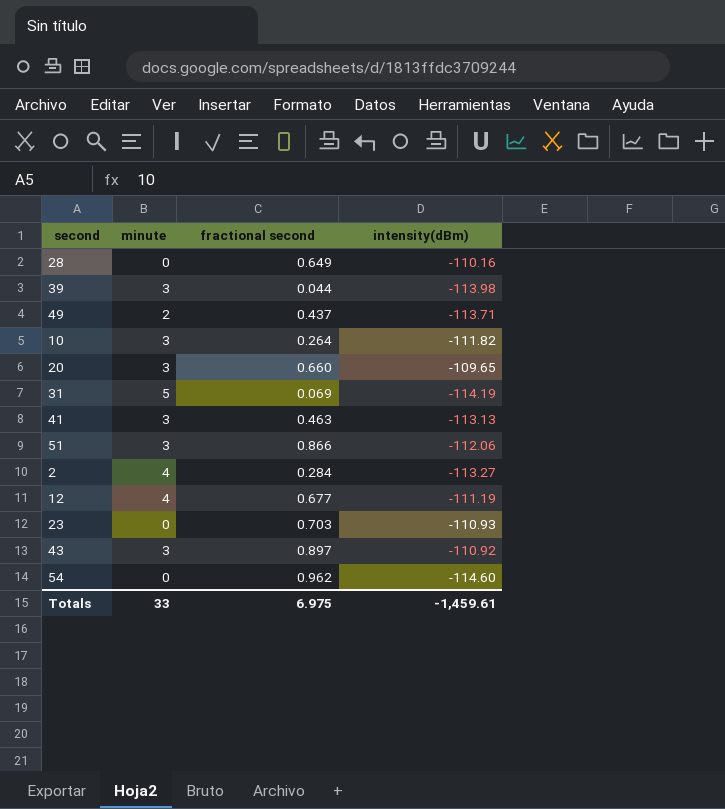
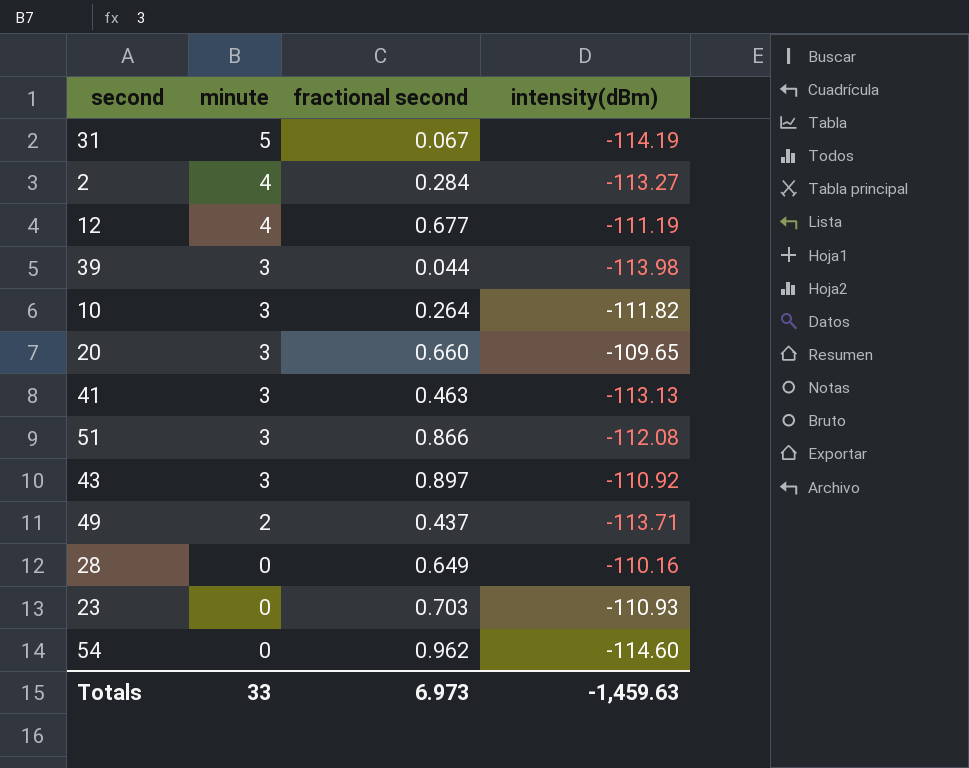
row order: none -> minute descending
31 | fractional second: 0.069 -> 0.067
51 | intensity(dBm): -112.06 -> -112.08
Totals | fractional second: 6.975 -> 6.973
Totals | intensity(dBm): -1,459.61 -> -1,459.63

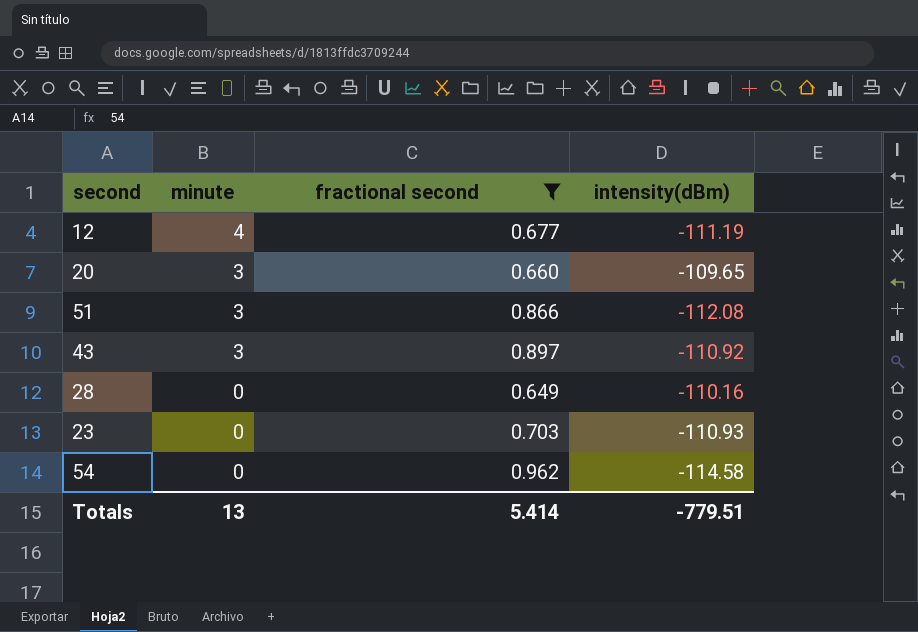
filter: none -> fractional second >= 0.649
54 | intensity(dBm): -114.60 -> -114.58
Totals | minute: 33 -> 13
Totals | fractional second: 6.973 -> 5.414
Totals | intensity(dBm): -1,459.63 -> -779.51

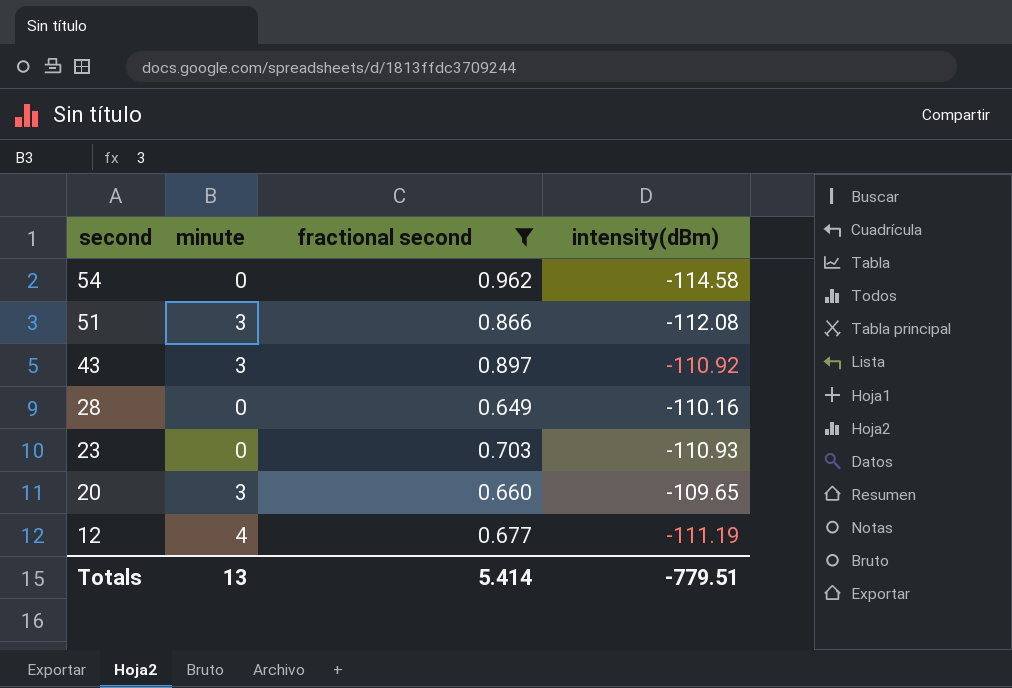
row order: minute descending -> second descending

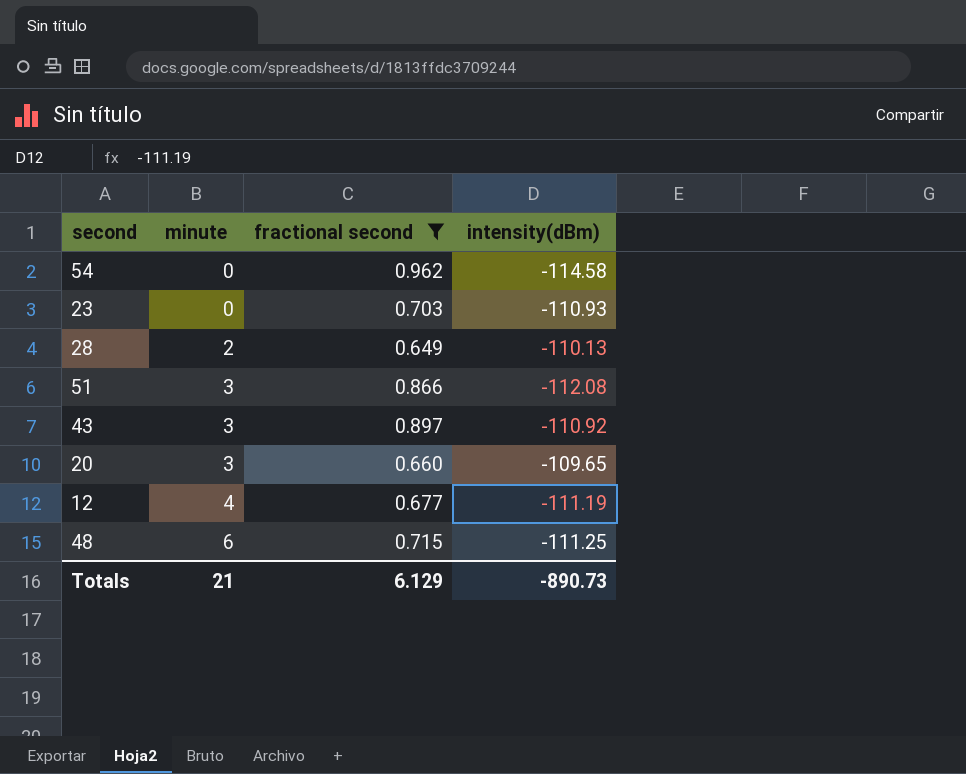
row order: second descending -> minute ascending
28 | minute: 0 -> 2
28 | intensity(dBm): -110.16 -> -110.13
row 48: none -> 6 | 0.715 | -111.25
Totals | minute: 13 -> 21
Totals | fractional second: 5.414 -> 6.129
Totals | intensity(dBm): -779.51 -> -890.73

